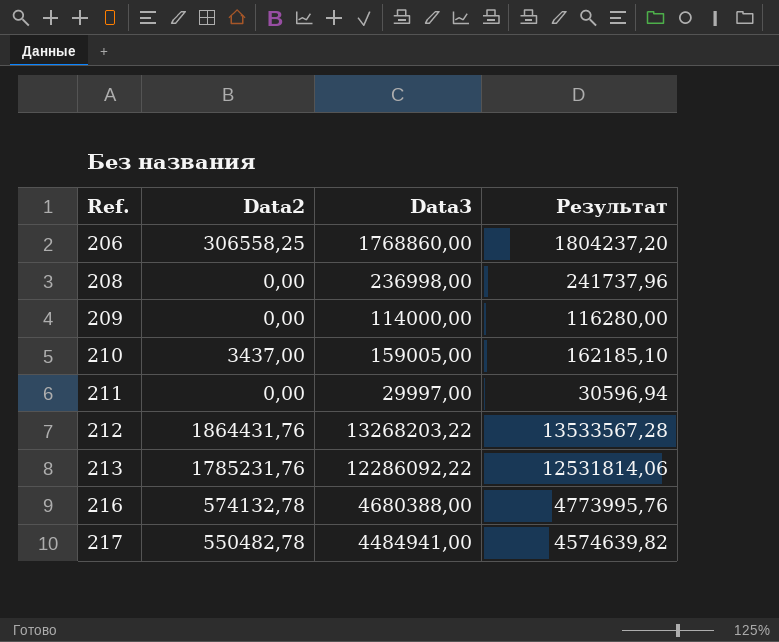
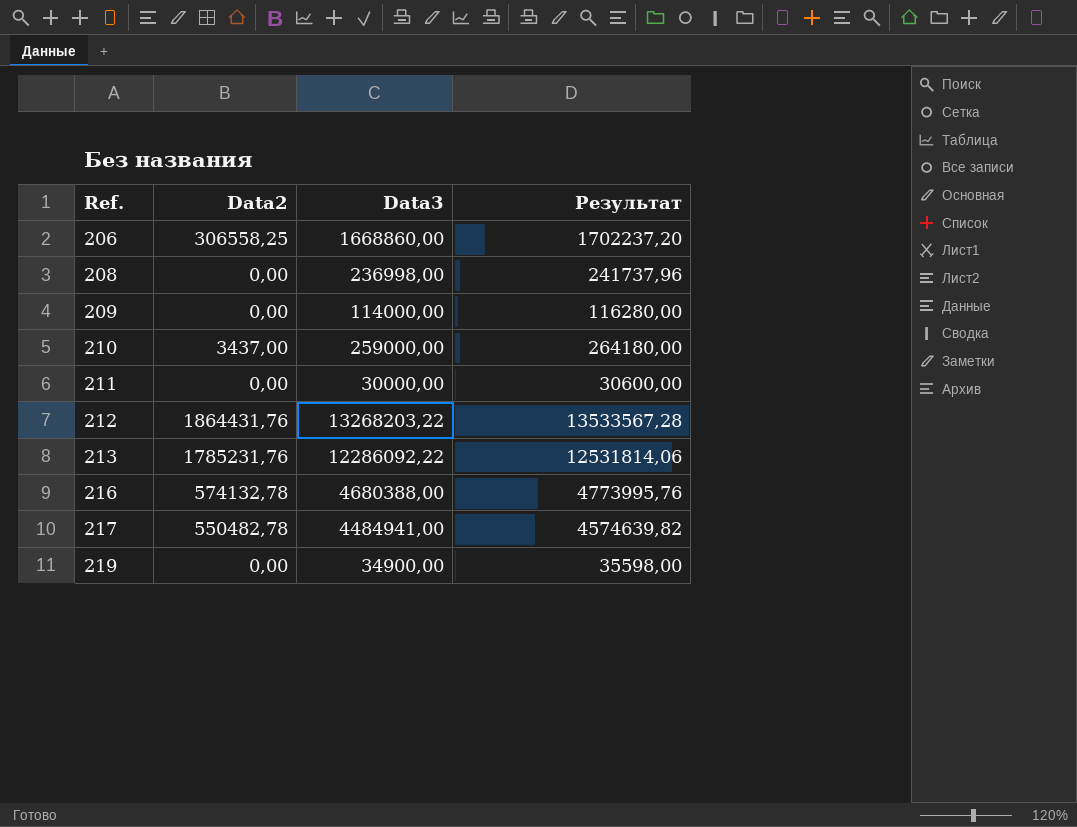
206 | Data3: 1768860,00 -> 1668860,00
206 | Результат: 1804237,20 -> 1702237,20
210 | Data3: 159005,00 -> 259000,00
210 | Результат: 162185,10 -> 264180,00
211 | Data3: 29997,00 -> 30000,00
211 | Результат: 30596,94 -> 30600,00
row 219: none -> 0,00 | 34900,00 | 35598,00

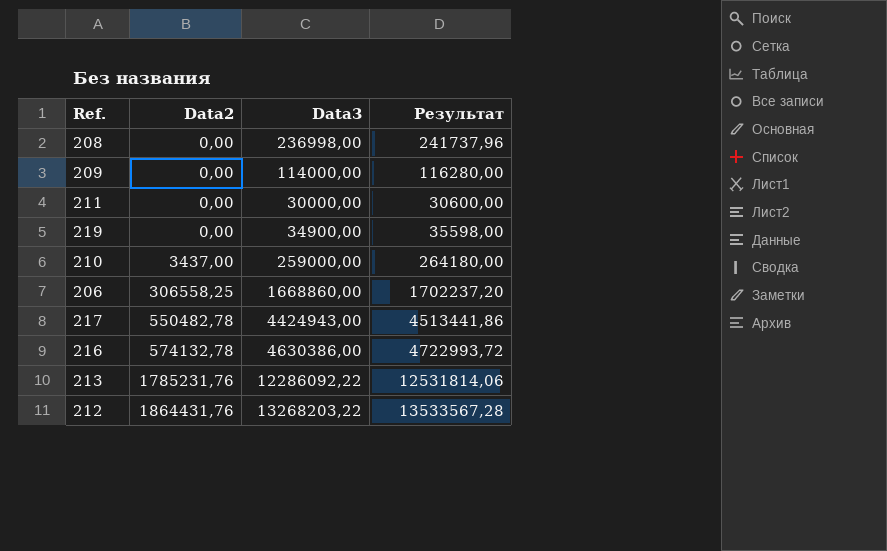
row order: Ref. ascending -> Data2 ascending
217 | Data3: 4484941,00 -> 4424943,00
217 | Результат: 4574639,82 -> 4513441,86
216 | Data3: 4680388,00 -> 4630386,00
216 | Результат: 4773995,76 -> 4722993,72

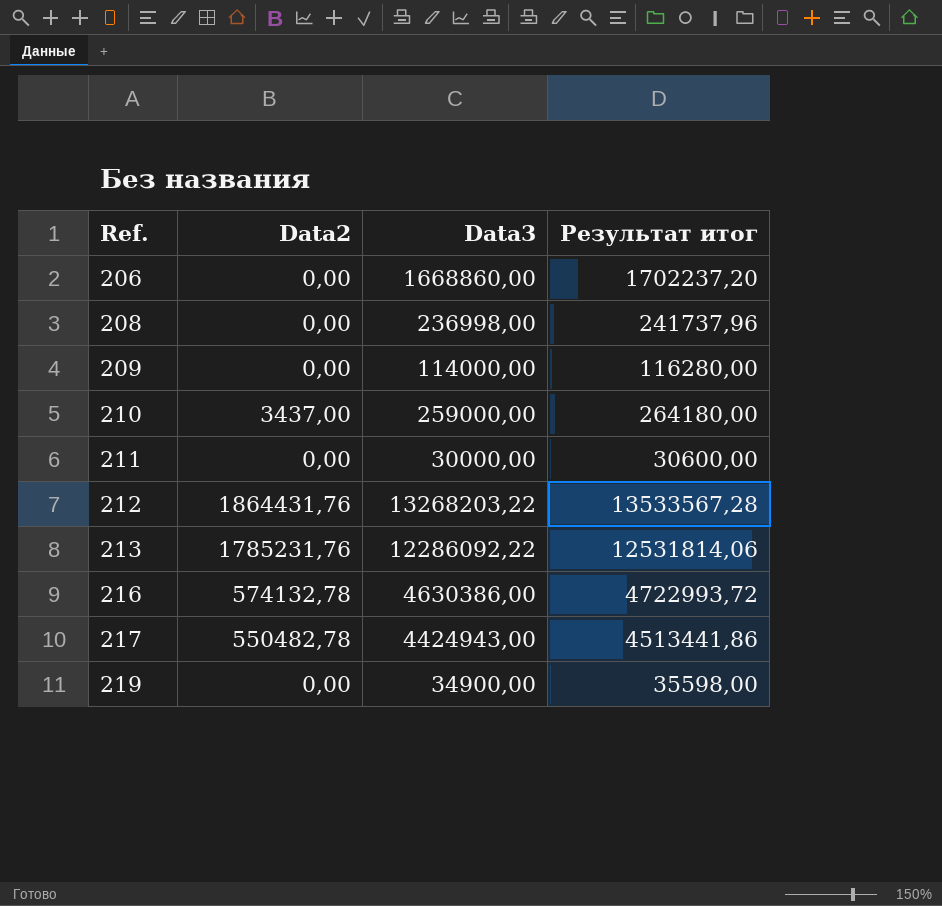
row order: Data2 ascending -> Ref. ascending
column name: Результат -> Результат итог
206 | Data2: 306558,25 -> 0,00

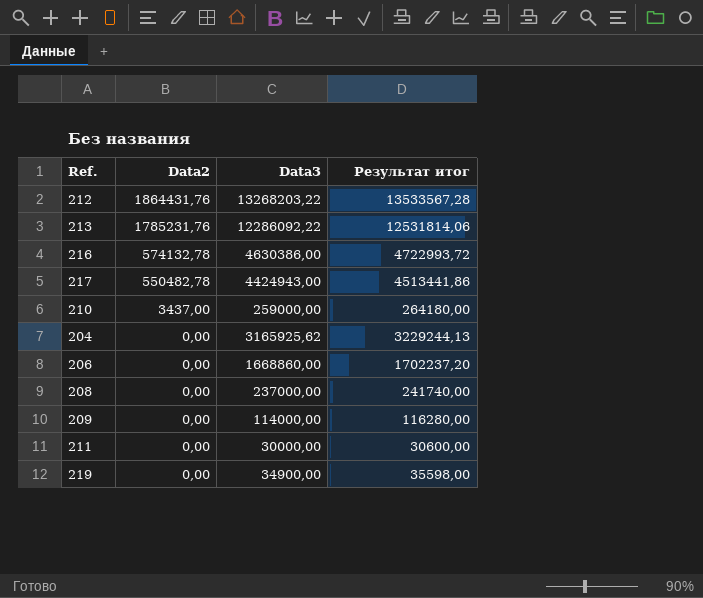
row order: Ref. ascending -> Data2 descending
row 204: none -> 0,00 | 3165925,62 | 3229244,13
208 | Data3: 236998,00 -> 237000,00
208 | Результат итог: 241737,96 -> 241740,00

